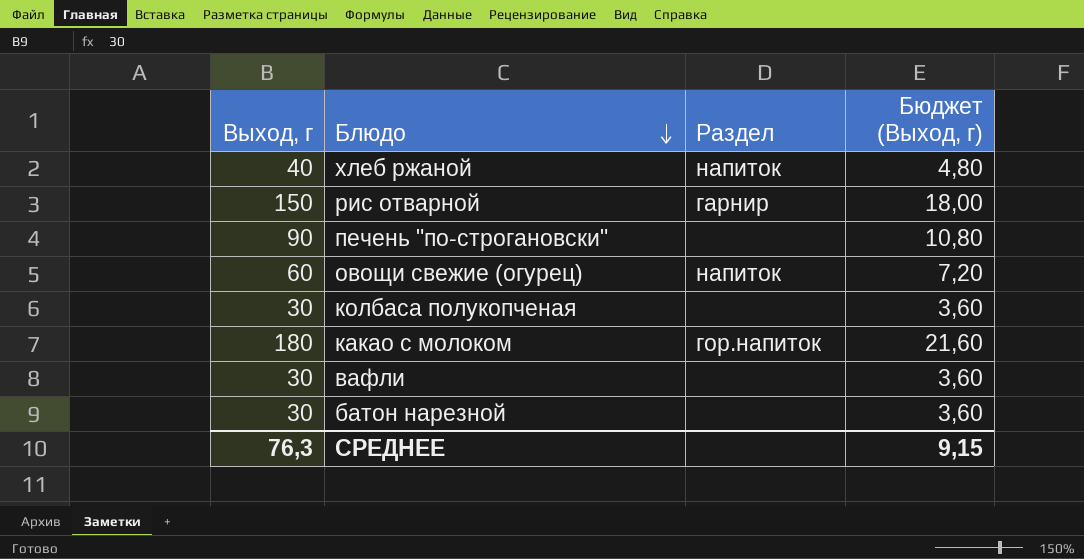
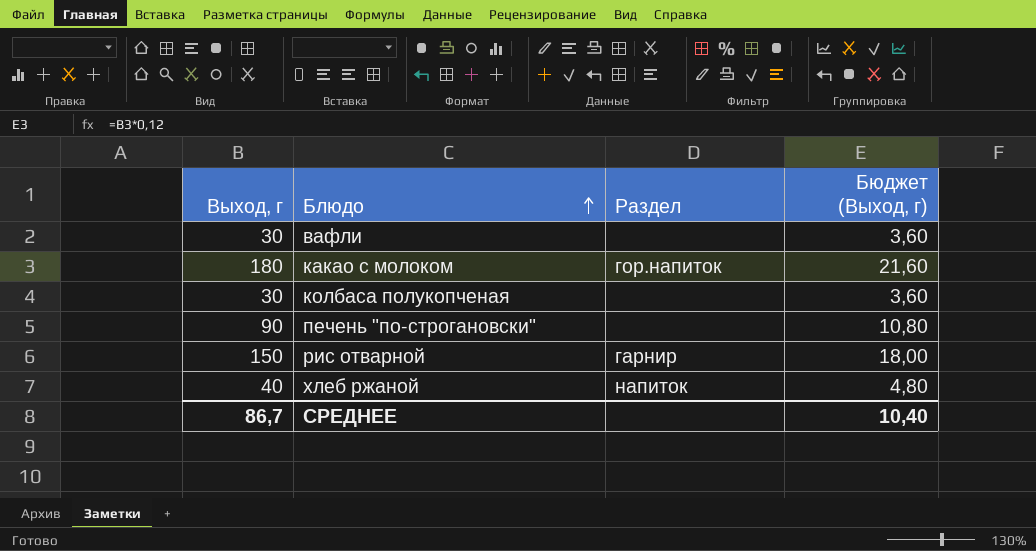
row order: Блюдо descending -> Блюдо ascending
row овощи свежие (огурец): 60 | напиток | 7,20 -> none
row батон нарезной: 30 | none | 3,60 -> none
СРЕДНЕЕ | Выход, г: 76,3 -> 86,7
СРЕДНЕЕ | Бюджет (Выход, г): 9,15 -> 10,40

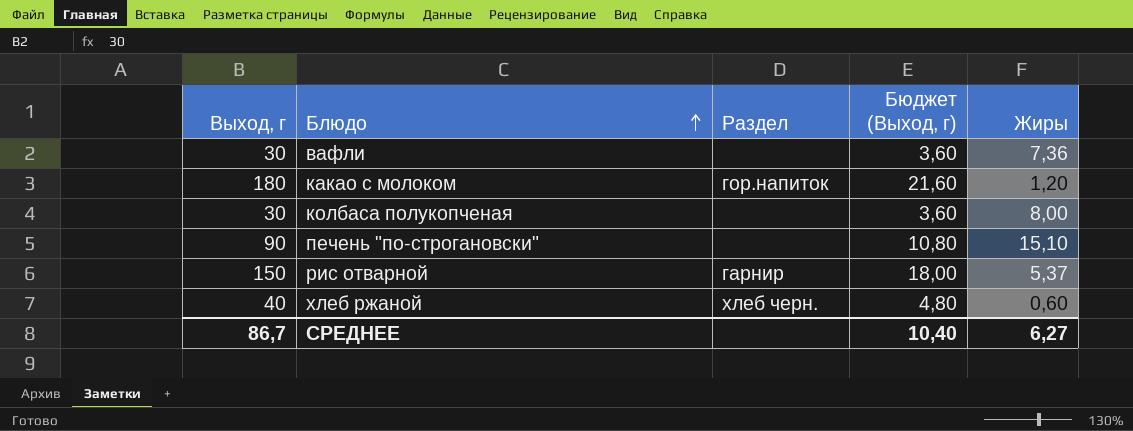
column Жиры | position: none -> 5
хлеб ржаной | Раздел: напиток -> хлеб черн.

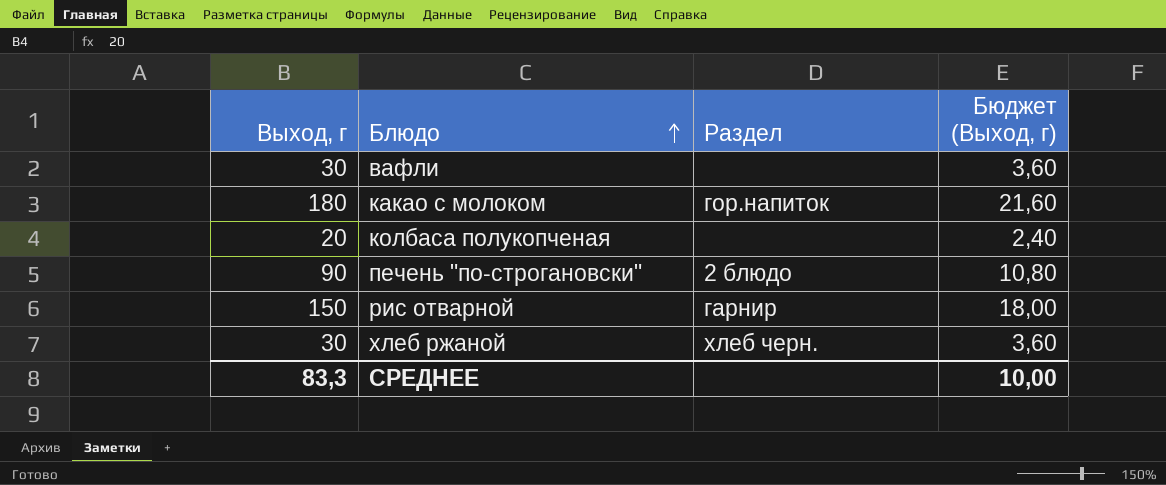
column Жиры | position: 5 -> none
колбаса полукопченая | Выход, г: 30 -> 20
колбаса полукопченая | Бюджет (Выход, г): 3,60 -> 2,40
печень "по-строгановски" | Раздел: none -> 2 блюдо
хлеб ржаной | Выход, г: 40 -> 30
хлеб ржаной | Бюджет (Выход, г): 4,80 -> 3,60
СРЕДНЕЕ | Выход, г: 86,7 -> 83,3
СРЕДНЕЕ | Бюджет (Выход, г): 10,40 -> 10,00

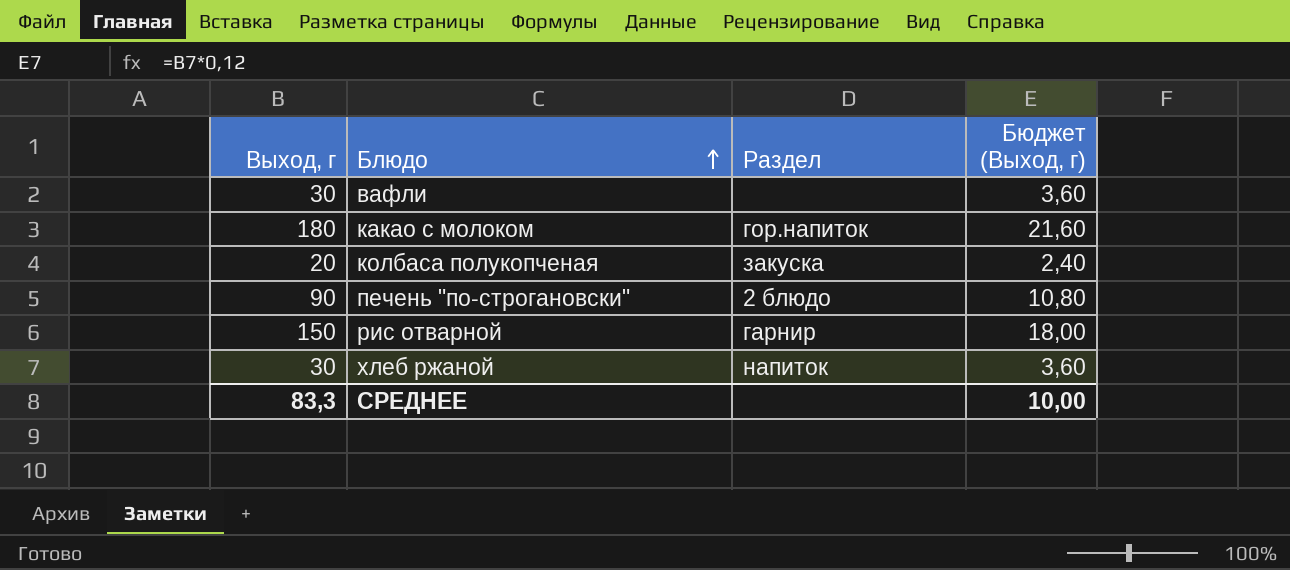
колбаса полукопченая | Раздел: none -> закуска
хлеб ржаной | Раздел: хлеб черн. -> напиток

